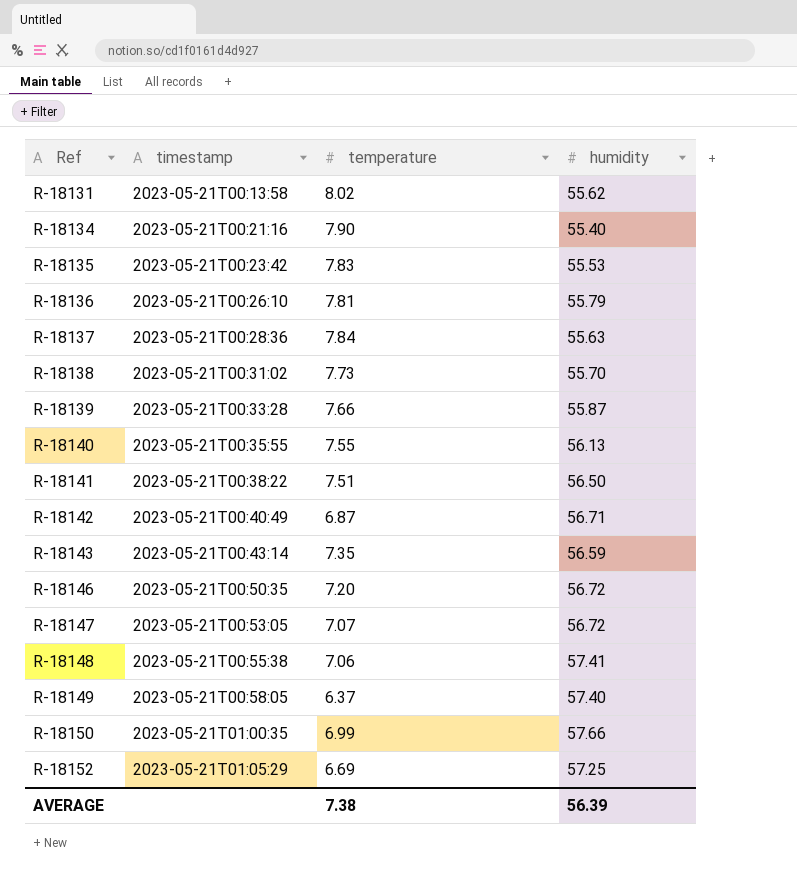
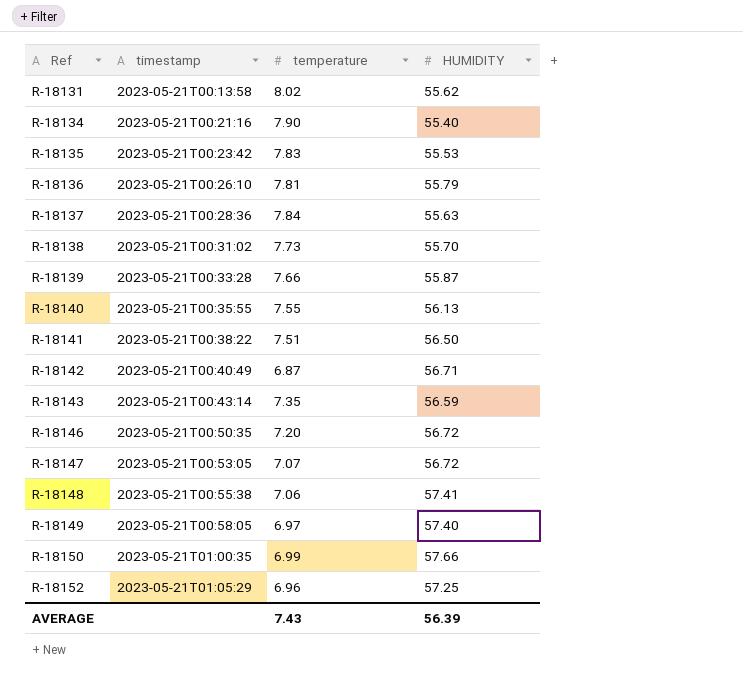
column name: humidity -> HUMIDITY
R-18149 | temperature: 6.37 -> 6.97
R-18152 | temperature: 6.69 -> 6.96
AVERAGE | temperature: 7.38 -> 7.43

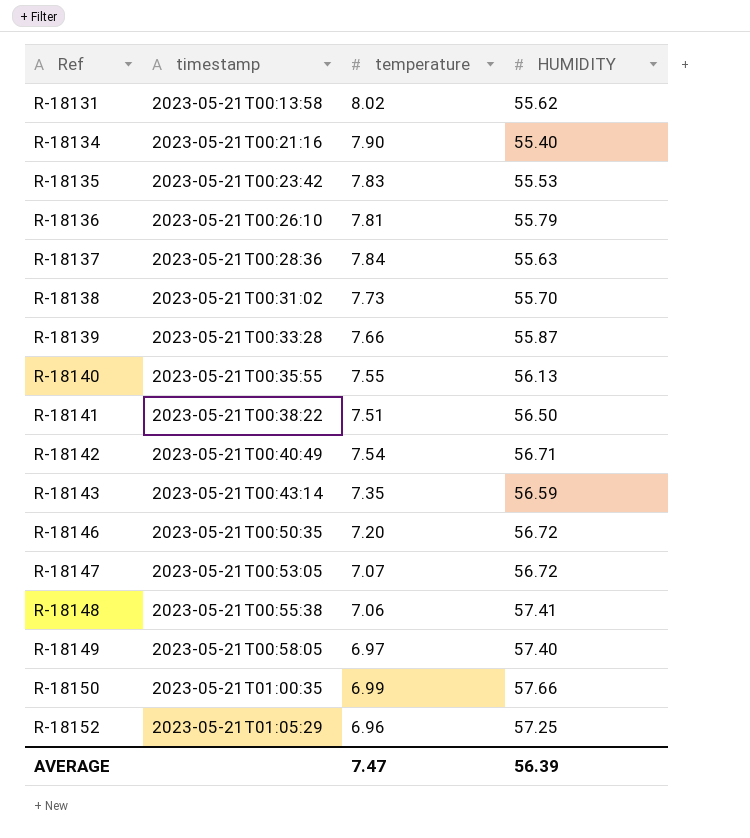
R-18142 | temperature: 6.87 -> 7.54
AVERAGE | temperature: 7.43 -> 7.47

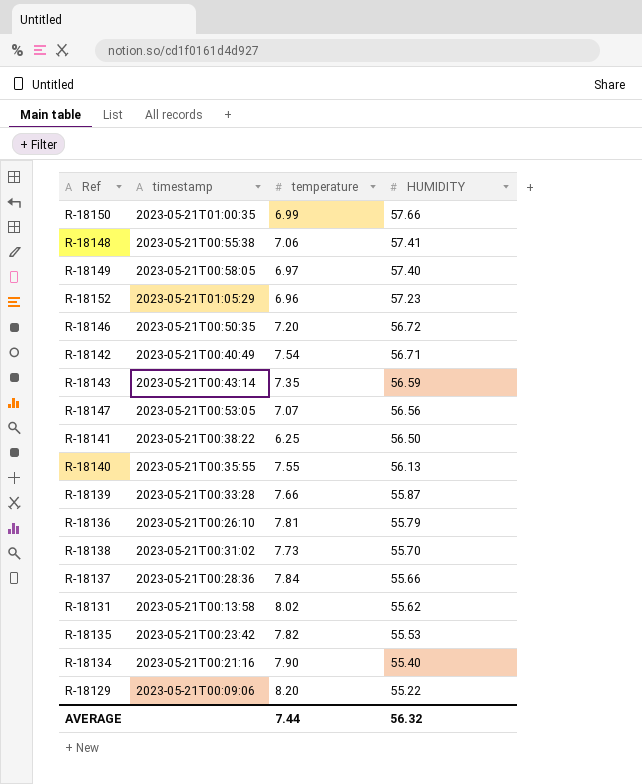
row order: Ref ascending -> HUMIDITY descending
R-18152 | HUMIDITY: 57.25 -> 57.23
R-18147 | HUMIDITY: 56.72 -> 56.56
R-18141 | temperature: 7.51 -> 6.25
R-18137 | HUMIDITY: 55.63 -> 55.66
R-18135 | temperature: 7.83 -> 7.82
row R-18129: none -> 2023-05-21T00:09:06 | 8.20 | 55.22
AVERAGE | temperature: 7.47 -> 7.44
AVERAGE | HUMIDITY: 56.39 -> 56.32

